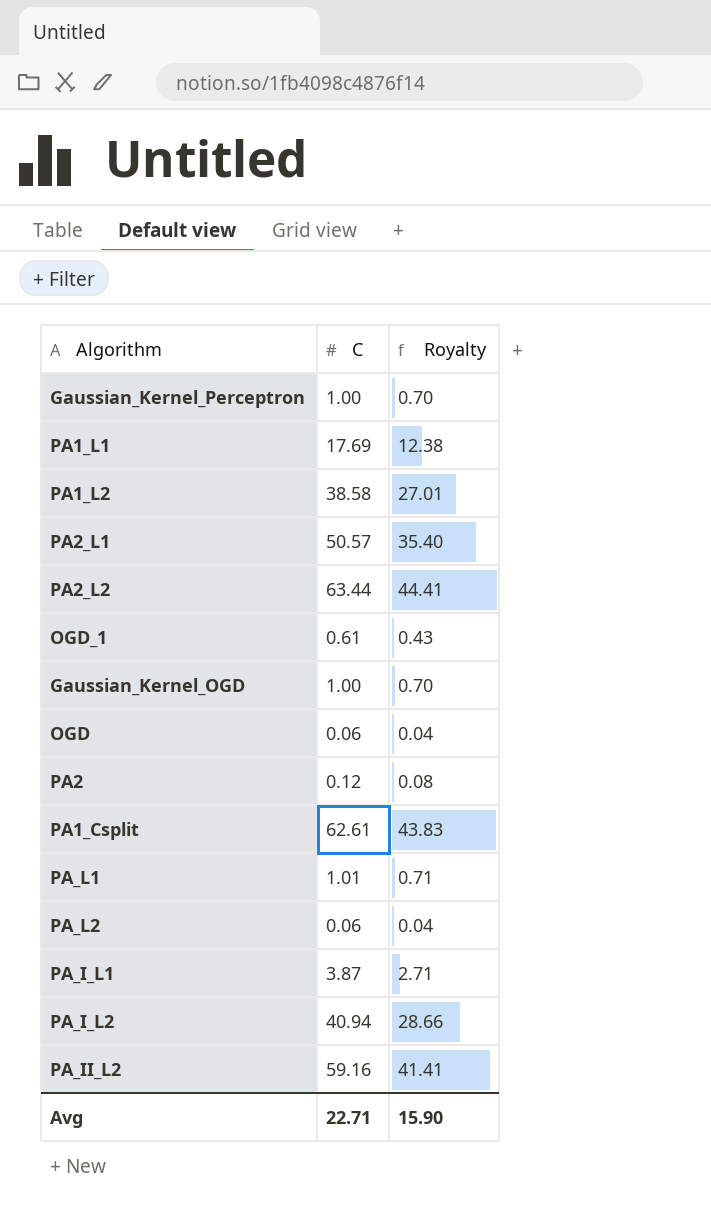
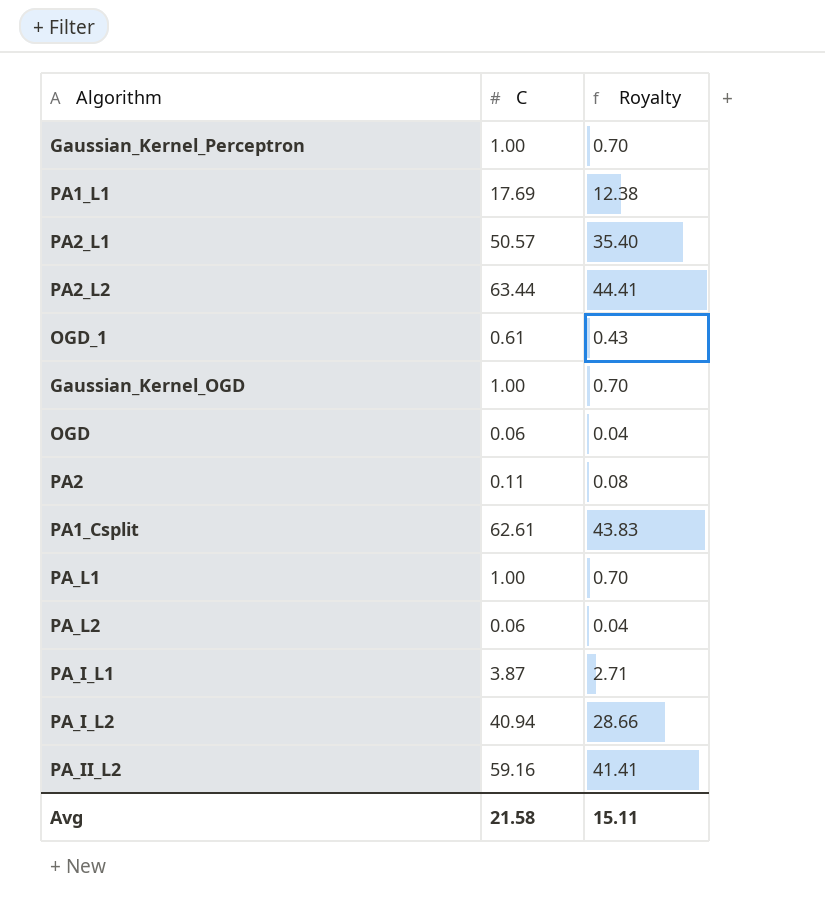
row PA1_L2: 38.58 | 27.01 -> none
PA2 | C: 0.12 -> 0.11
PA_L1 | C: 1.01 -> 1.00
PA_L1 | Royalty: 0.71 -> 0.70
Avg | C: 22.71 -> 21.58
Avg | Royalty: 15.90 -> 15.11

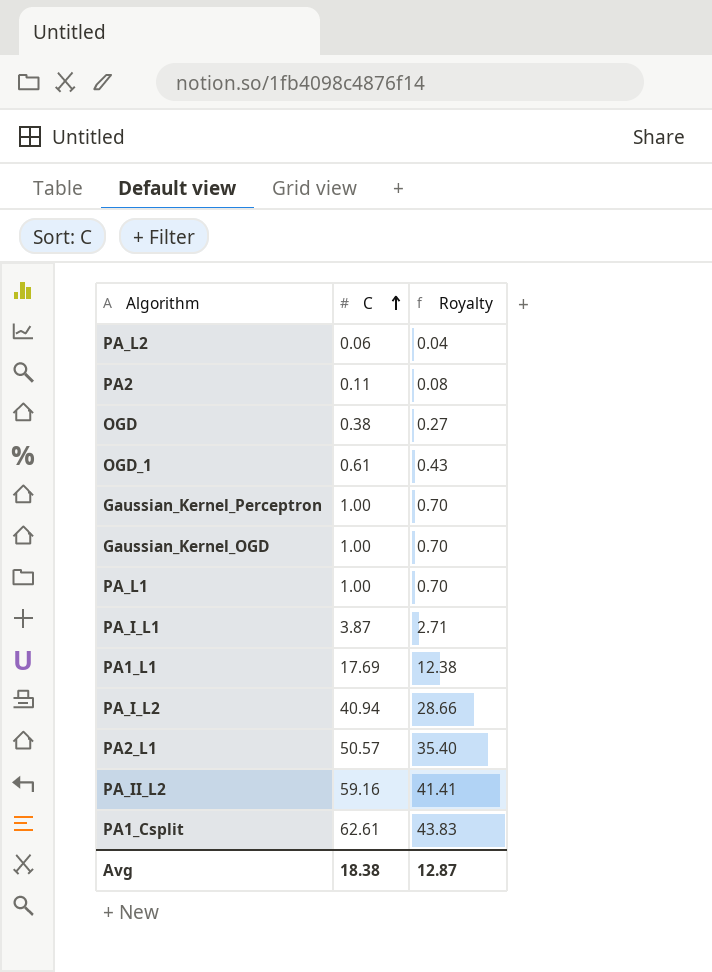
row order: none -> C ascending
row PA2_L2: 63.44 | 44.41 -> none
OGD | C: 0.06 -> 0.38
OGD | Royalty: 0.04 -> 0.27
Avg | C: 21.58 -> 18.38
Avg | Royalty: 15.11 -> 12.87

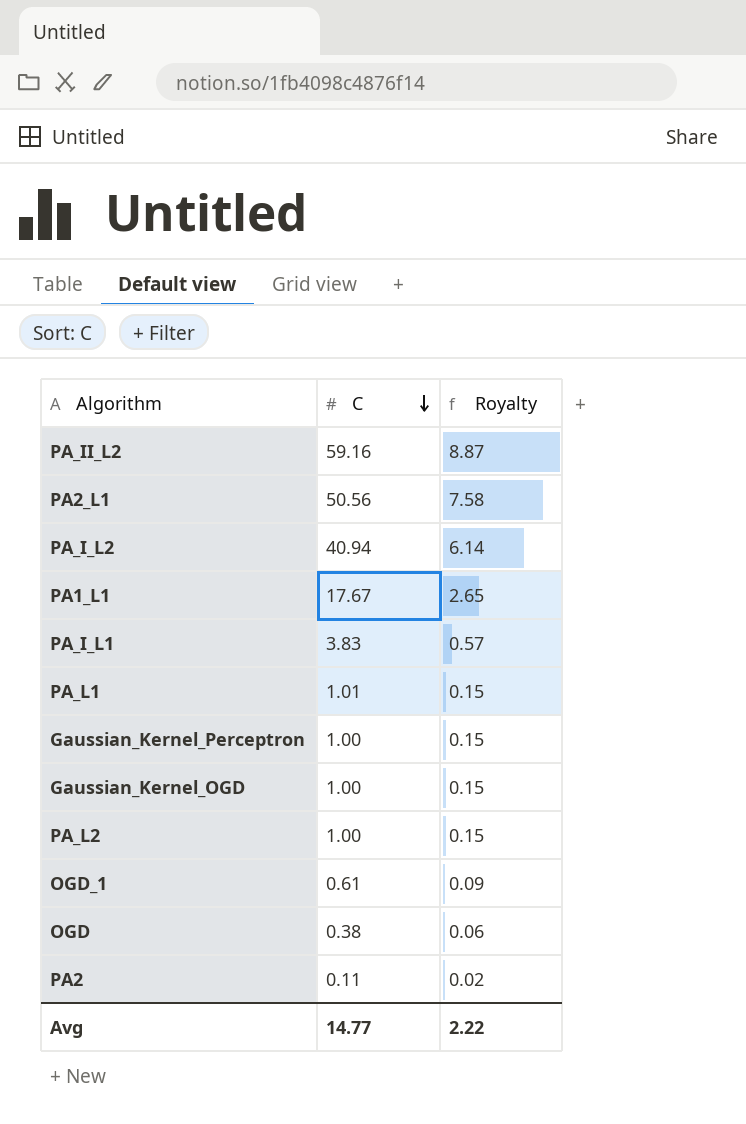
row order: C ascending -> C descending
column Royalty | formula: [C] * 0.7 -> [C] * 0.15
row PA1_Csplit: 62.61 | 43.83 -> none
PA2_L1 | C: 50.57 -> 50.56
PA1_L1 | C: 17.69 -> 17.67
PA_I_L1 | C: 3.87 -> 3.83
PA_L1 | C: 1.00 -> 1.01
PA_L2 | C: 0.06 -> 1.00
Avg | C: 18.38 -> 14.77
Avg | Royalty: 12.87 -> 2.22

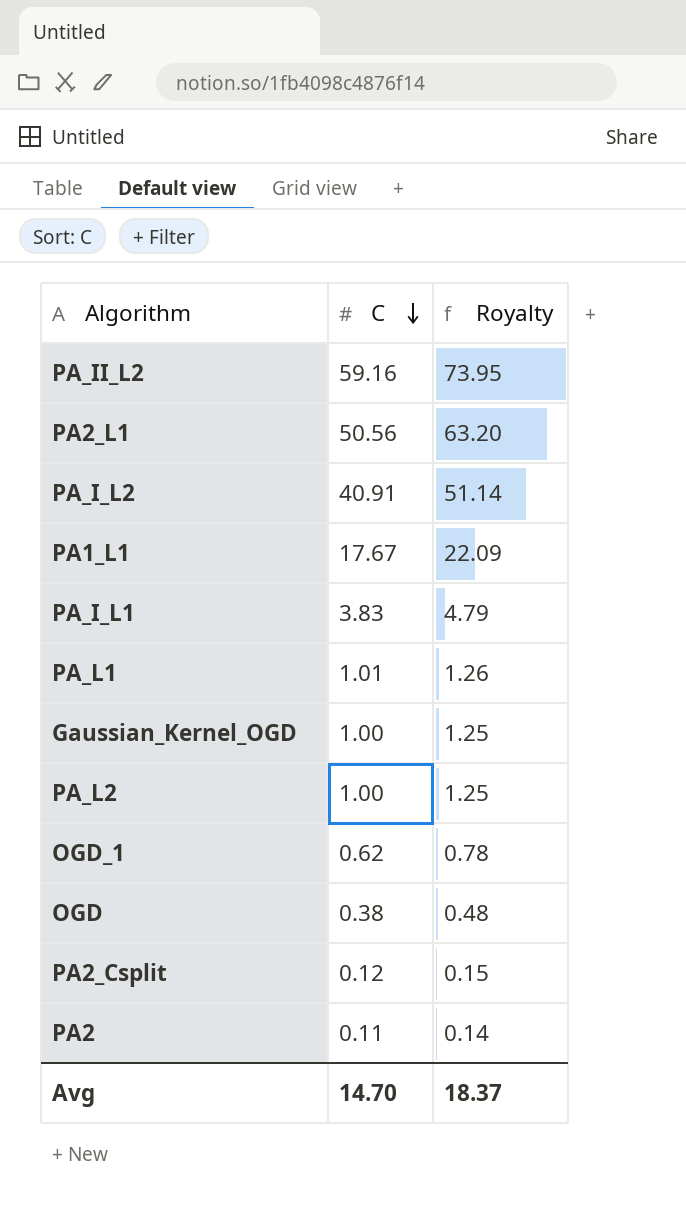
column Royalty | formula: [C] * 0.15 -> [C] * 1.25
row Gaussian_Kernel_Perceptron: 1.00 | 0.15 -> none
PA_I_L2 | C: 40.94 -> 40.91
OGD_1 | C: 0.61 -> 0.62
row PA2_Csplit: none -> 0.12 | 0.15
Avg | C: 14.77 -> 14.70
Avg | Royalty: 2.22 -> 18.37

